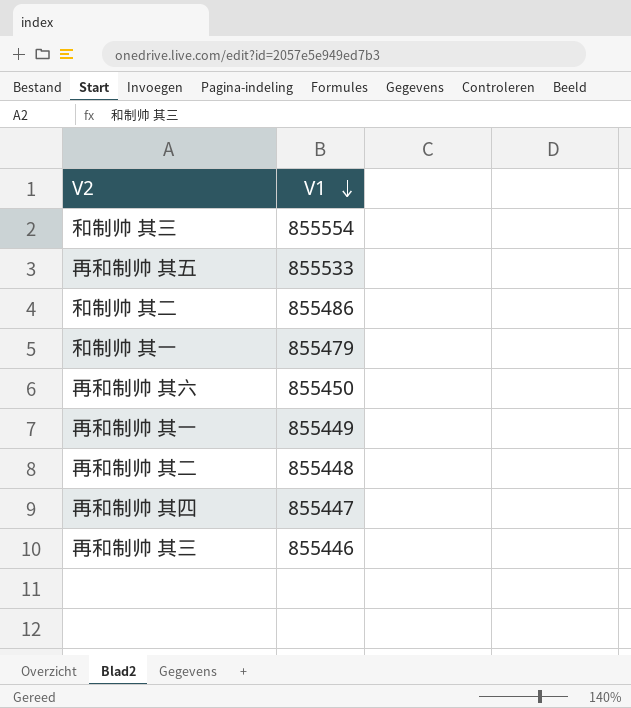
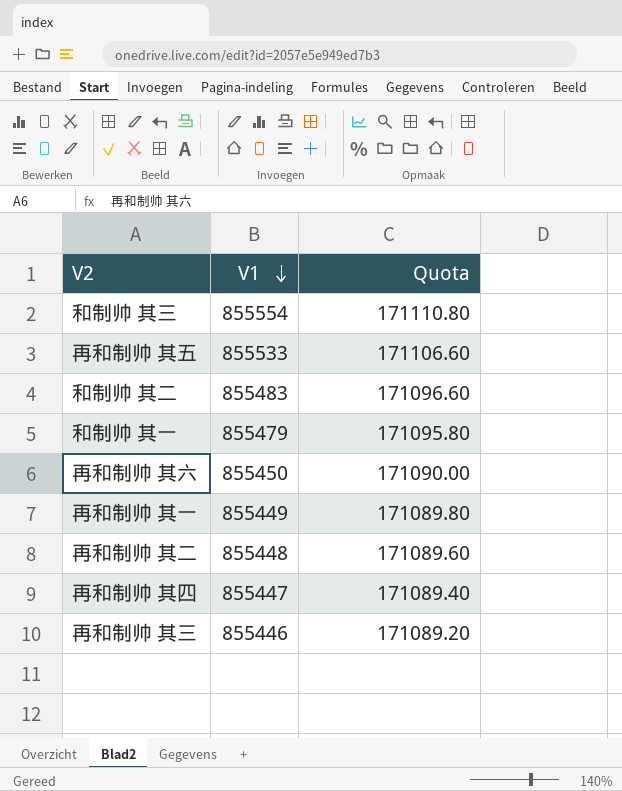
column Quota | formula: none -> [V1] * 0.2
和制帅 其二 | V1: 855486 -> 855483

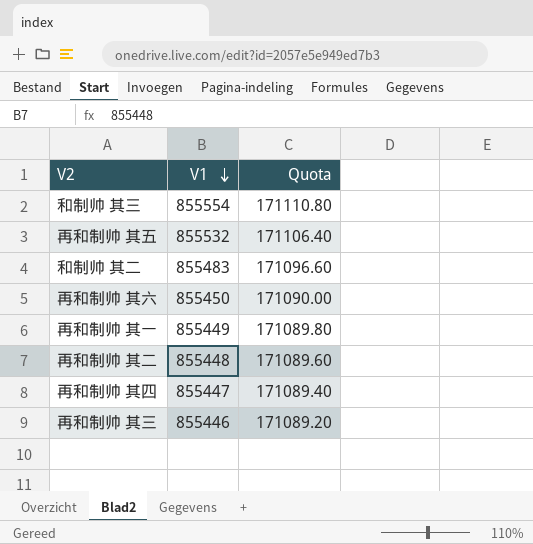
row 和制帅 其一: 855479 | 171095.80 -> none
再和制帅 其五 | V1: 855533 -> 855532
再和制帅 其五 | Quota: 171106.60 -> 171106.40

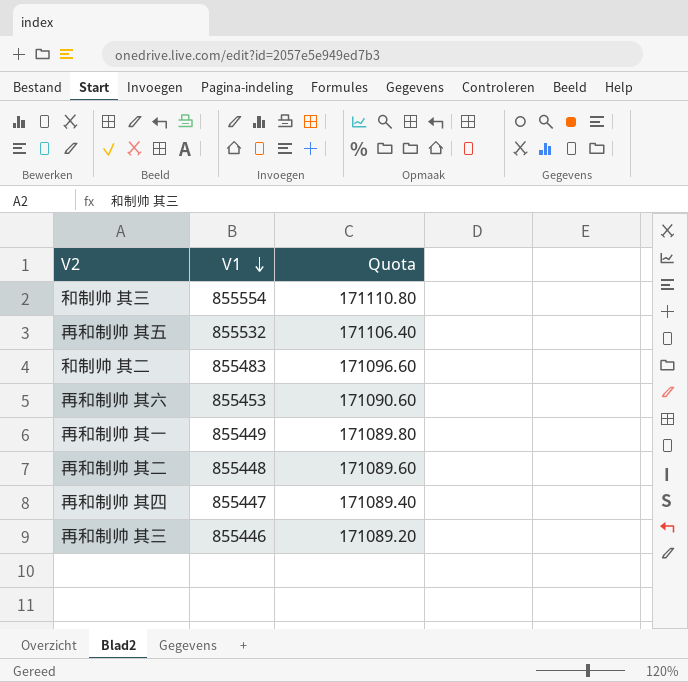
再和制帅 其六 | V1: 855450 -> 855453
再和制帅 其六 | Quota: 171090.00 -> 171090.60

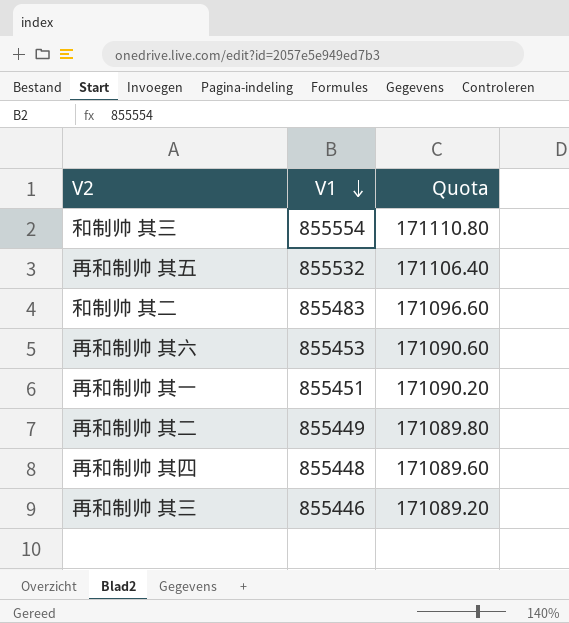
再和制帅 其一 | V1: 855449 -> 855451
再和制帅 其一 | Quota: 171089.80 -> 171090.20
再和制帅 其二 | V1: 855448 -> 855449
再和制帅 其二 | Quota: 171089.60 -> 171089.80
再和制帅 其四 | V1: 855447 -> 855448
再和制帅 其四 | Quota: 171089.40 -> 171089.60

